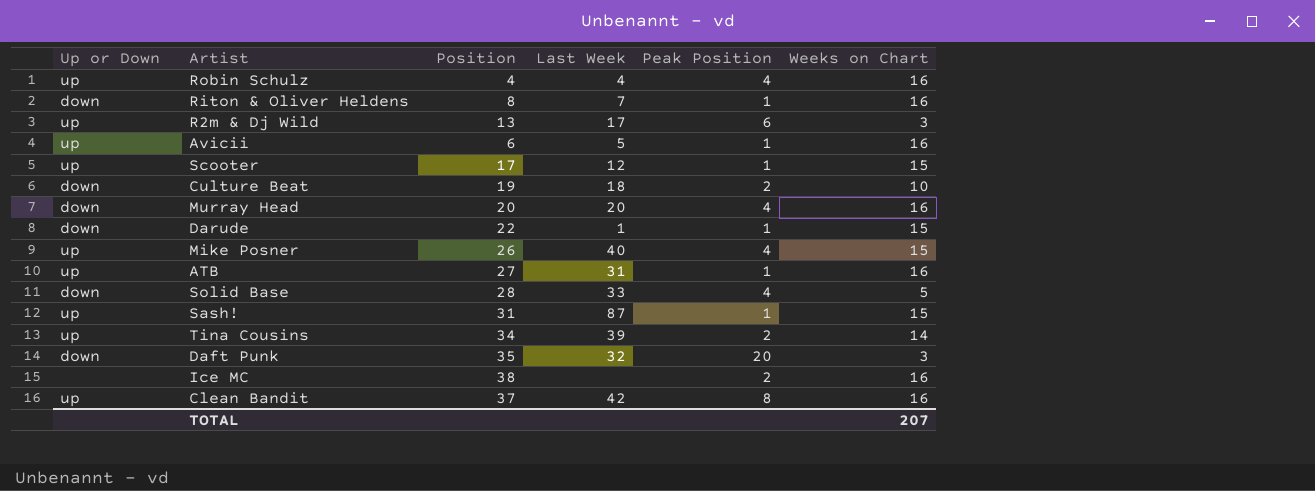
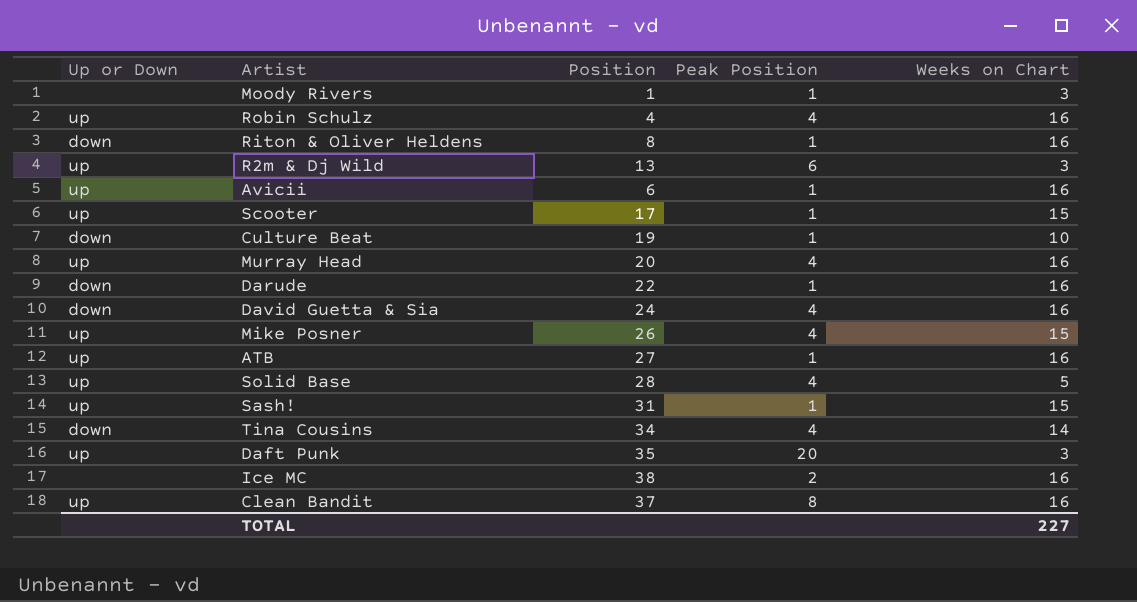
column Last Week | position: 4 -> none
row Moody Rivers: none -> none | 1 | 1 | 3
Culture Beat | Peak Position: 2 -> 1
Murray Head | Up or Down: down -> up
Darude | Weeks on Chart: 15 -> 16
row David Guetta & Sia: none -> down | 24 | 4 | 16
Solid Base | Up or Down: down -> up
Tina Cousins | Up or Down: up -> down
Tina Cousins | Peak Position: 2 -> 4
Daft Punk | Up or Down: down -> up
TOTAL | Weeks on Chart: 207 -> 227

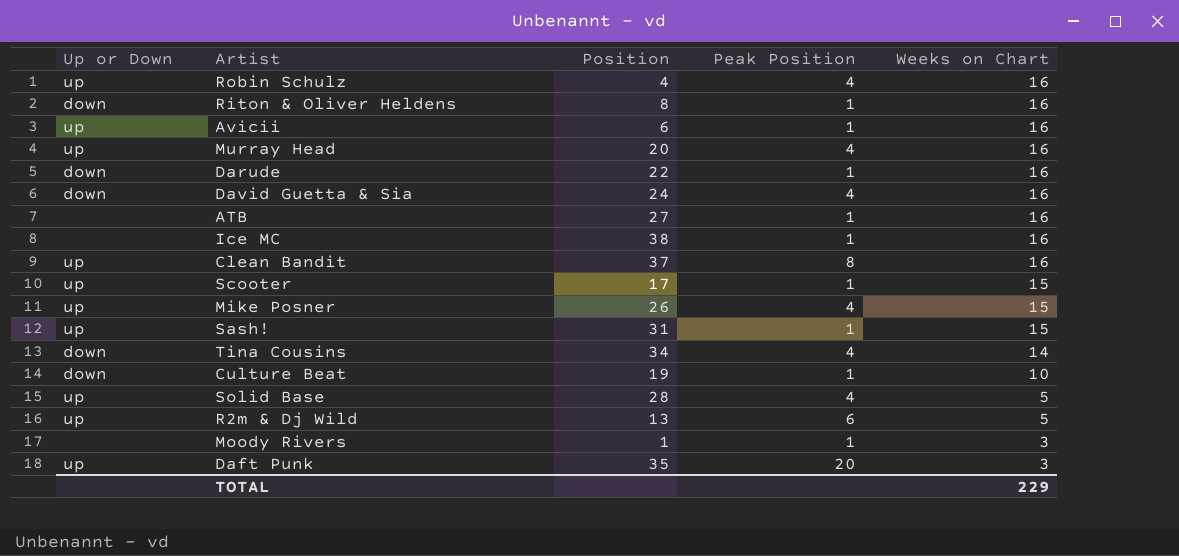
row order: none -> Weeks on Chart descending
ATB | Up or Down: up -> none
Ice MC | Peak Position: 2 -> 1
R2m & Dj Wild | Weeks on Chart: 3 -> 5
TOTAL | Weeks on Chart: 227 -> 229

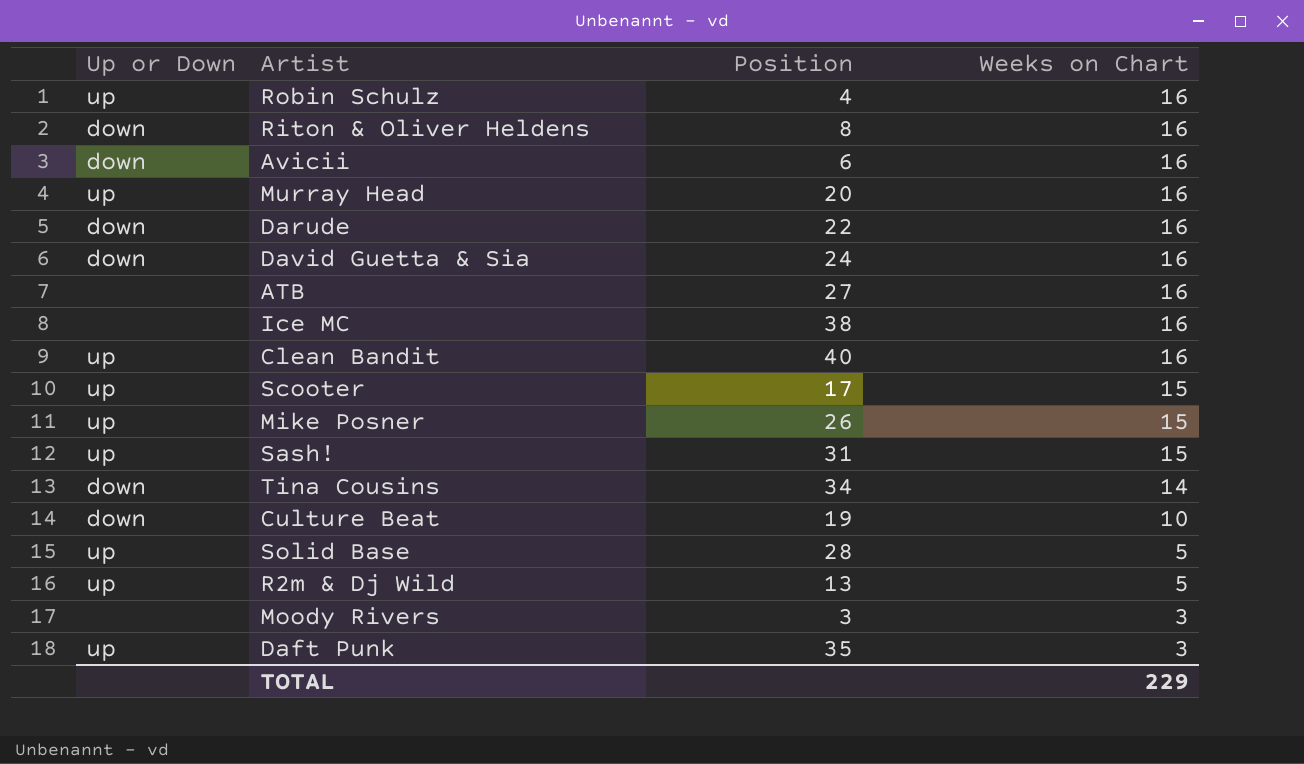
column Peak Position | position: 4 -> none
Avicii | Up or Down: up -> down
Clean Bandit | Position: 37 -> 40
Moody Rivers | Position: 1 -> 3

